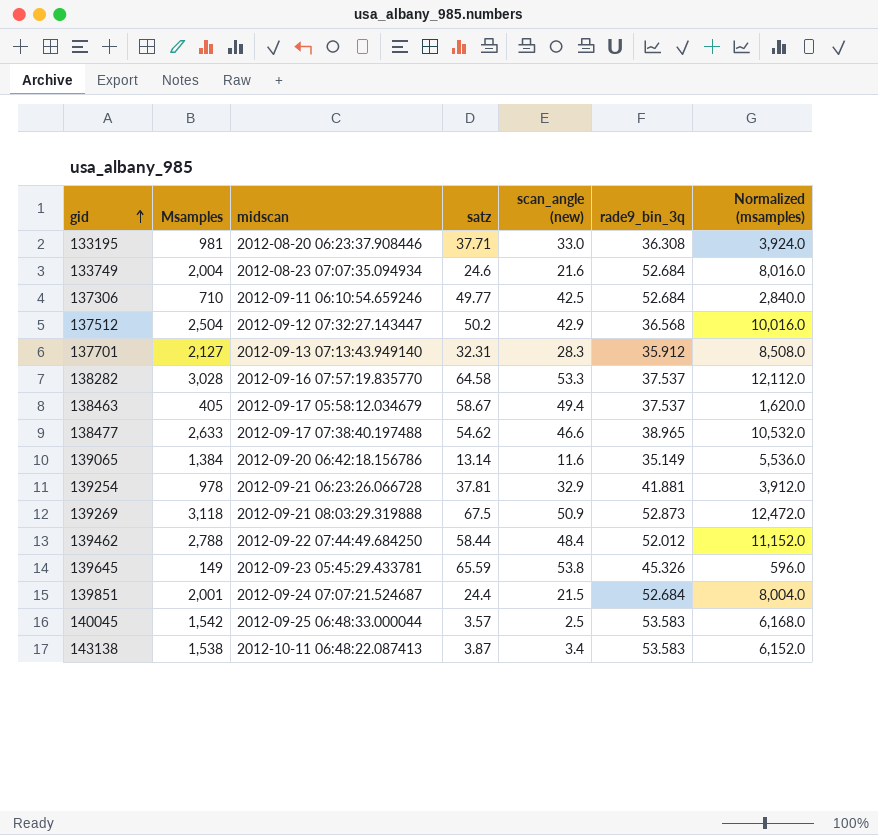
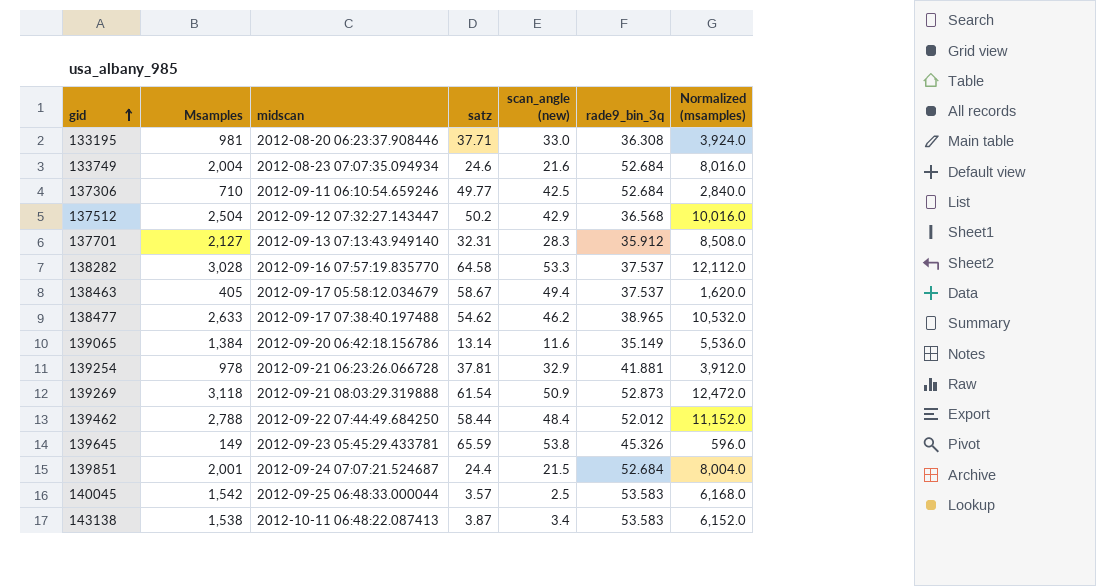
138477 | scan_angle (new): 46.6 -> 46.2
139269 | satz: 67.5 -> 61.54

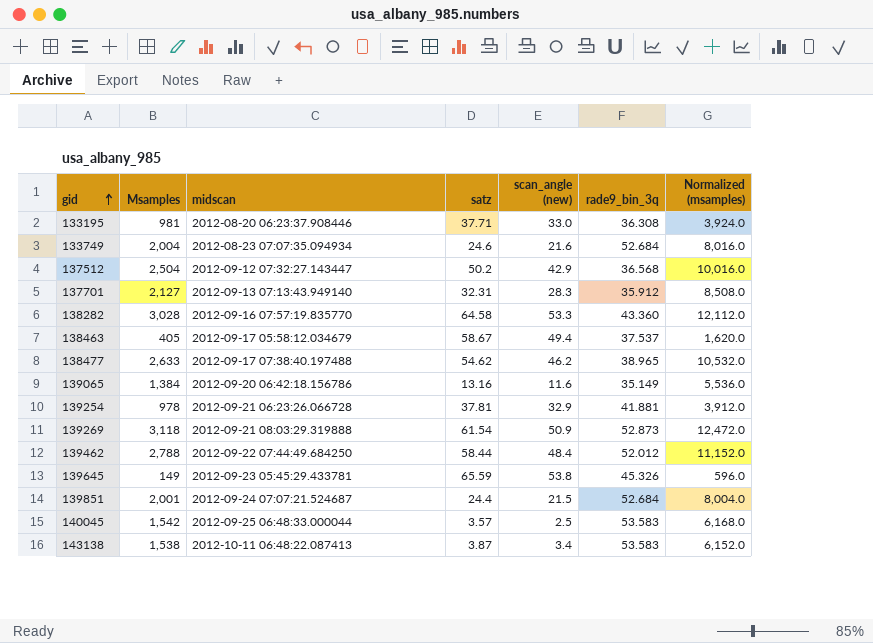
row 137306: 710 | 2012-09-11 06:10:54.659246 | 49.77 | 42.5 | 52.684 | 2,840.0 -> none
138282 | rade9_bin_3q: 37.537 -> 43.360
139065 | satz: 13.14 -> 13.16

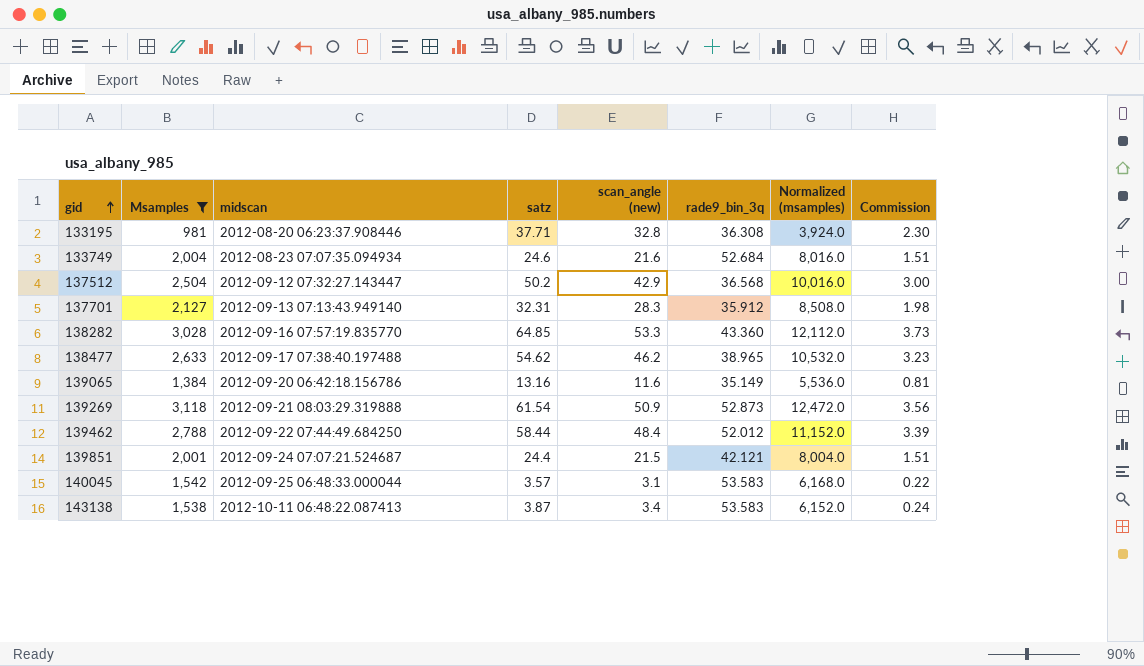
filter: none -> Msamples >= 981
column Commission | formula: none -> [scan_angle (new)] * 0.07
133195 | scan_angle (new): 33.0 -> 32.8
138282 | satz: 64.58 -> 64.85
139851 | rade9_bin_3q: 52.684 -> 42.121
140045 | scan_angle (new): 2.5 -> 3.1

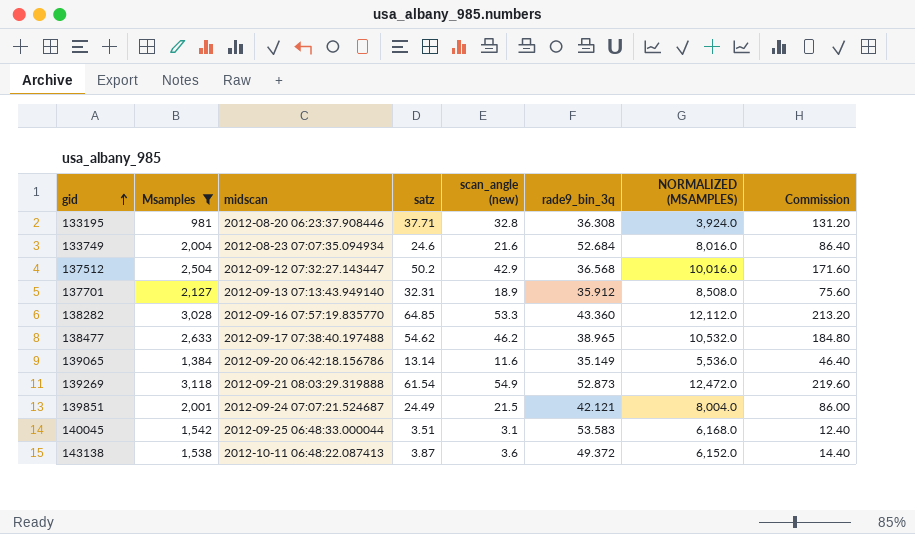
column name: Normalized (msamples) -> NORMALIZED (MSAMPLES)
column Commission | formula: [scan_angle (new)] * 0.07 -> [scan_angle (new)] * 4
row 139462: 2,788 | 2012-09-22 07:44:49.684250 | 58.44 | 48.4 | 52.012 | 11,152.0 | 3.39 -> none
137701 | scan_angle (new): 28.3 -> 18.9
139065 | satz: 13.16 -> 13.14
139269 | scan_angle (new): 50.9 -> 54.9
139851 | satz: 24.4 -> 24.49
140045 | satz: 3.57 -> 3.51
143138 | scan_angle (new): 3.4 -> 3.6
143138 | rade9_bin_3q: 53.583 -> 49.372

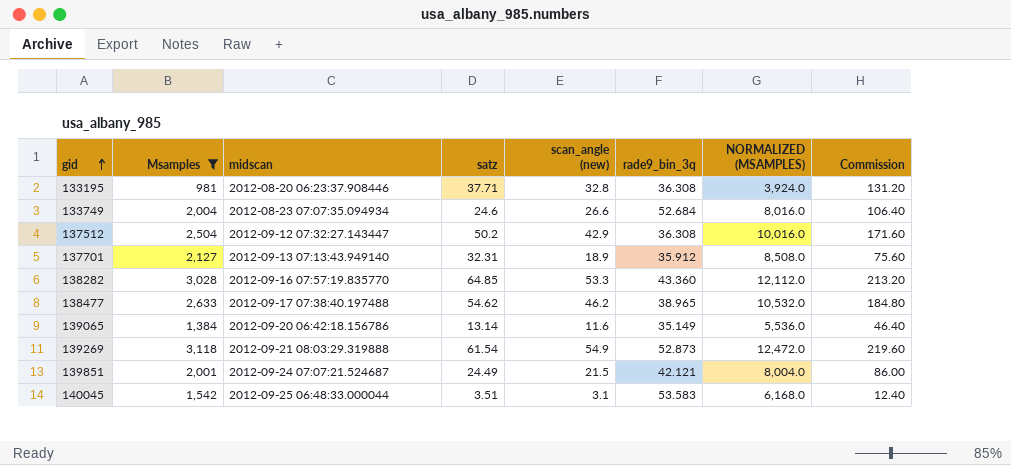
row 143138: 1,538 | 2012-10-11 06:48:22.087413 | 3.87 | 3.6 | 49.372 | 6,152.0 | 14.40 -> none
133749 | scan_angle (new): 21.6 -> 26.6
133749 | Commission: 86.40 -> 106.40
137512 | rade9_bin_3q: 36.568 -> 36.308

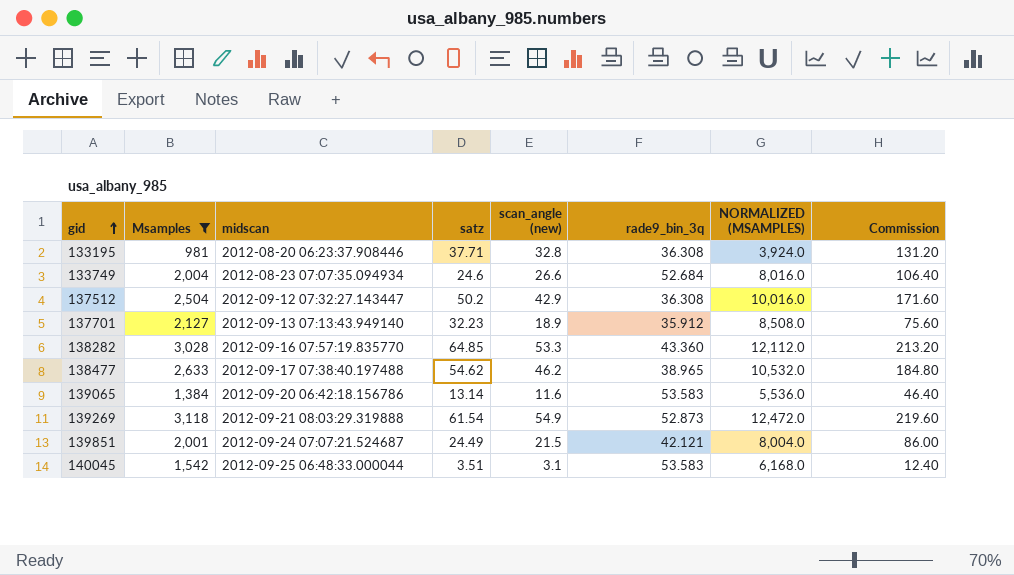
137701 | satz: 32.31 -> 32.23
139065 | rade9_bin_3q: 35.149 -> 53.583

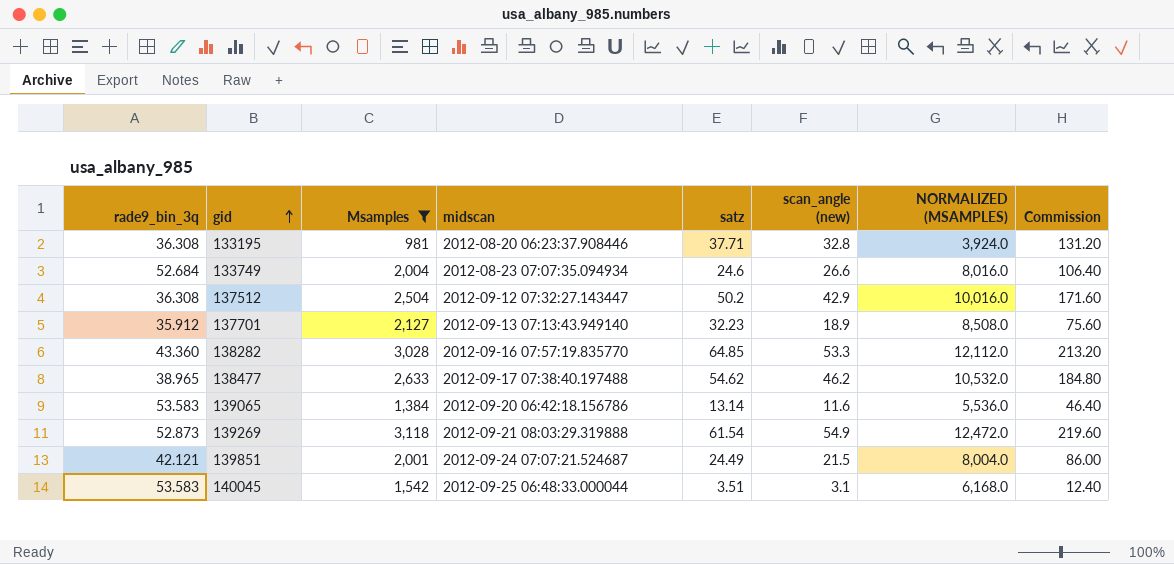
column rade9_bin_3q | position: 6 -> 1

